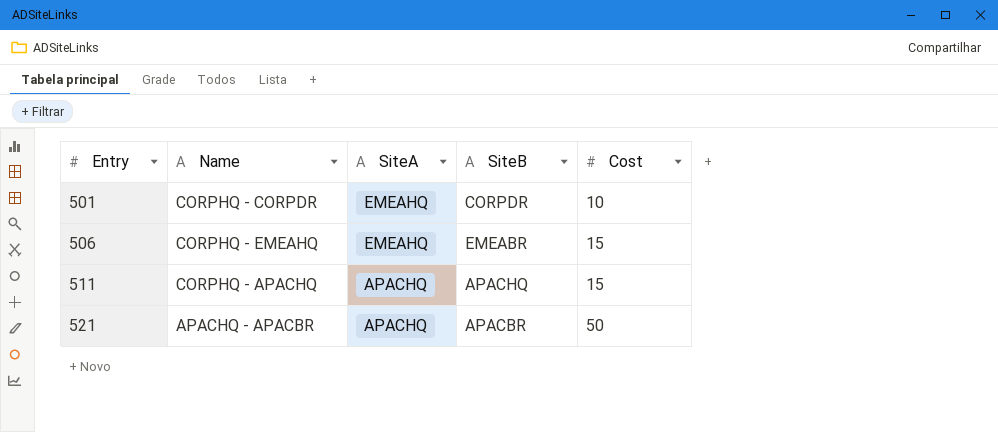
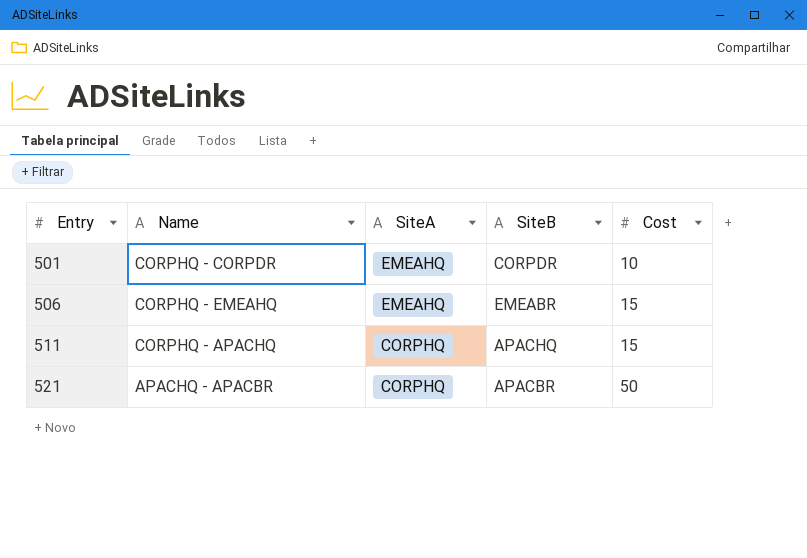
511 | SiteA: APACHQ -> CORPHQ
521 | SiteA: APACHQ -> CORPHQ

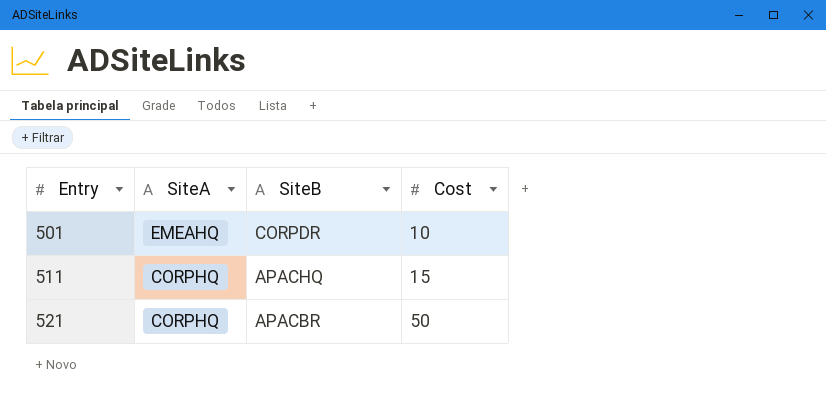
column Name | position: 2 -> none
row 506: CORPHQ - EMEAHQ | EMEAHQ | EMEABR | 15 -> none

